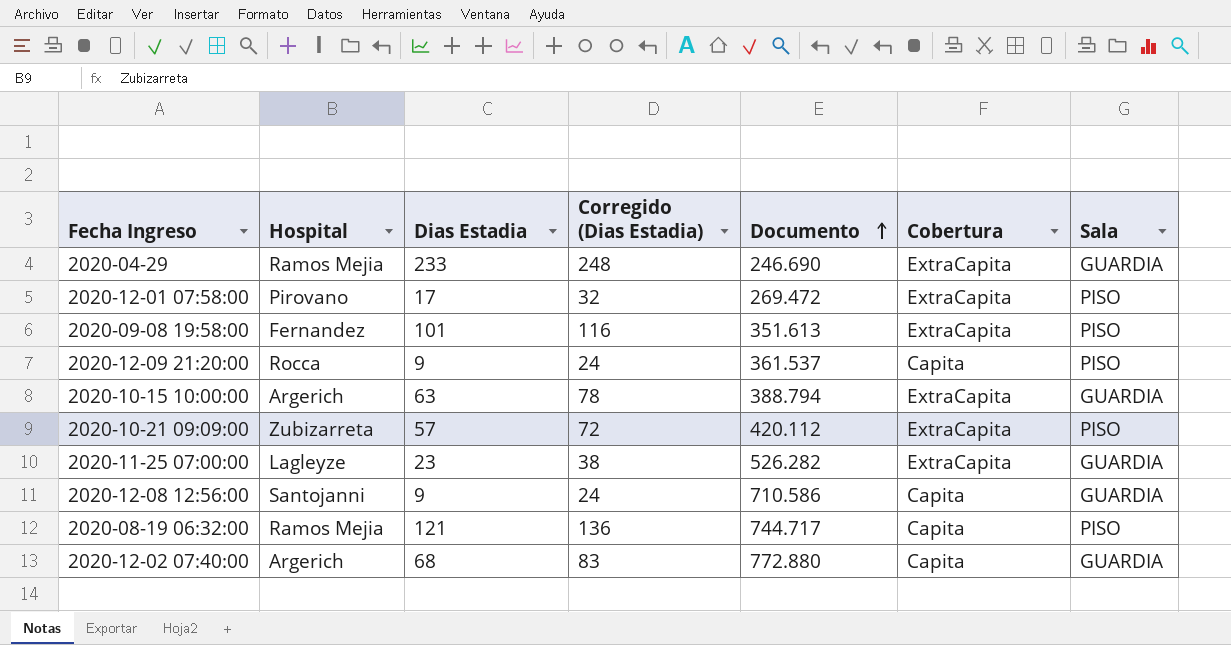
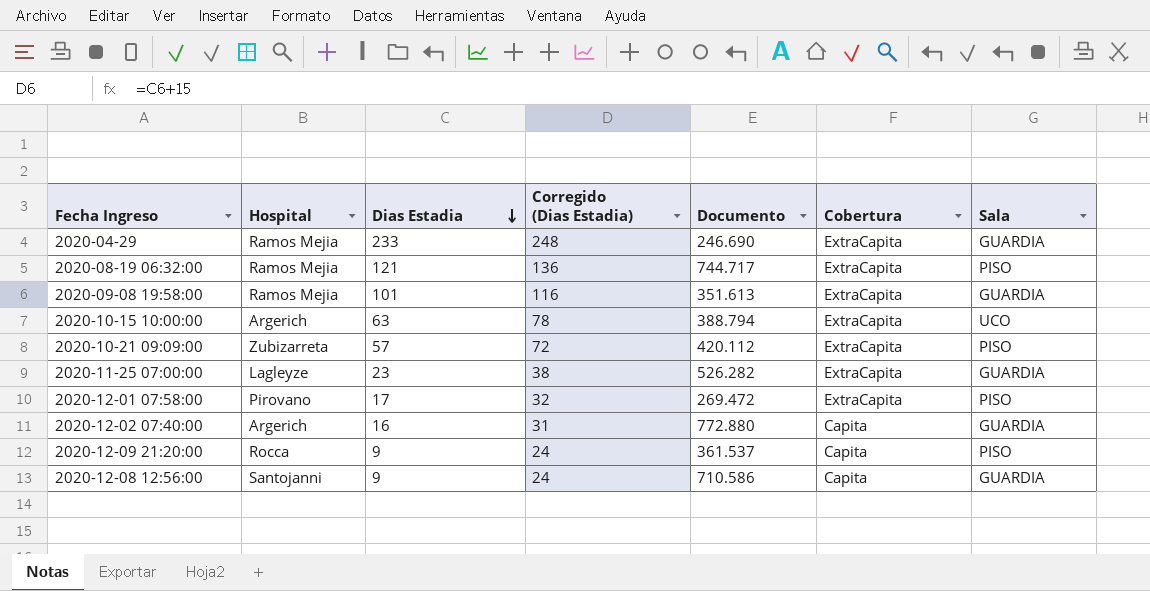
row order: Documento ascending -> Dias Estadia descending
2020-08-19 06:32:00 | Cobertura: Capita -> ExtraCapita
2020-09-08 19:58:00 | Hospital: Fernandez -> Ramos Mejia
2020-09-08 19:58:00 | Sala: PISO -> GUARDIA
2020-10-15 10:00:00 | Sala: GUARDIA -> UCO
2020-12-02 07:40:00 | Dias Estadia: 68 -> 16
2020-12-02 07:40:00 | Corregido (Dias Estadia): 83 -> 31

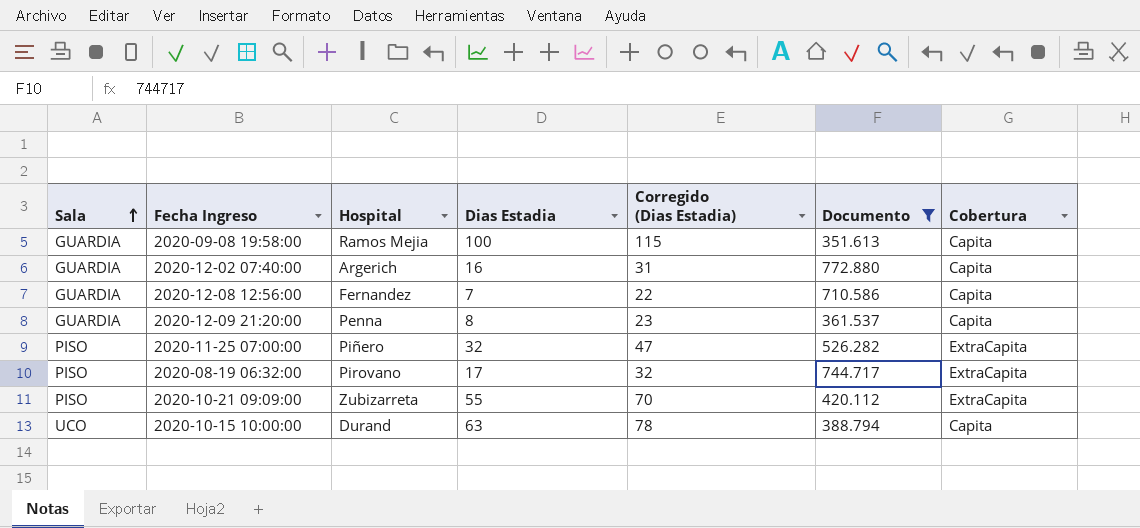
filter: none -> Documento >= 351.613
row order: Dias Estadia descending -> Sala ascending
column Sala | position: 7 -> 1
2020-09-08 19:58:00 | Dias Estadia: 101 -> 100
2020-09-08 19:58:00 | Corregido (Dias Estadia): 116 -> 115
2020-09-08 19:58:00 | Cobertura: ExtraCapita -> Capita
2020-12-08 12:56:00 | Hospital: Santojanni -> Fernandez
2020-12-08 12:56:00 | Dias Estadia: 9 -> 7
2020-12-08 12:56:00 | Corregido (Dias Estadia): 24 -> 22
2020-12-09 21:20:00 | Sala: PISO -> GUARDIA
2020-12-09 21:20:00 | Hospital: Rocca -> Penna
2020-12-09 21:20:00 | Dias Estadia: 9 -> 8
2020-12-09 21:20:00 | Corregido (Dias Estadia): 24 -> 23
2020-11-25 07:00:00 | Sala: GUARDIA -> PISO
2020-11-25 07:00:00 | Hospital: Lagleyze -> Piñero
2020-11-25 07:00:00 | Dias Estadia: 23 -> 32
2020-11-25 07:00:00 | Corregido (Dias Estadia): 38 -> 47
2020-08-19 06:32:00 | Hospital: Ramos Mejia -> Pirovano
2020-08-19 06:32:00 | Dias Estadia: 121 -> 17
2020-08-19 06:32:00 | Corregido (Dias Estadia): 136 -> 32
2020-10-21 09:09:00 | Dias Estadia: 57 -> 55
2020-10-21 09:09:00 | Corregido (Dias Estadia): 72 -> 70
2020-10-15 10:00:00 | Hospital: Argerich -> Durand
2020-10-15 10:00:00 | Cobertura: ExtraCapita -> Capita

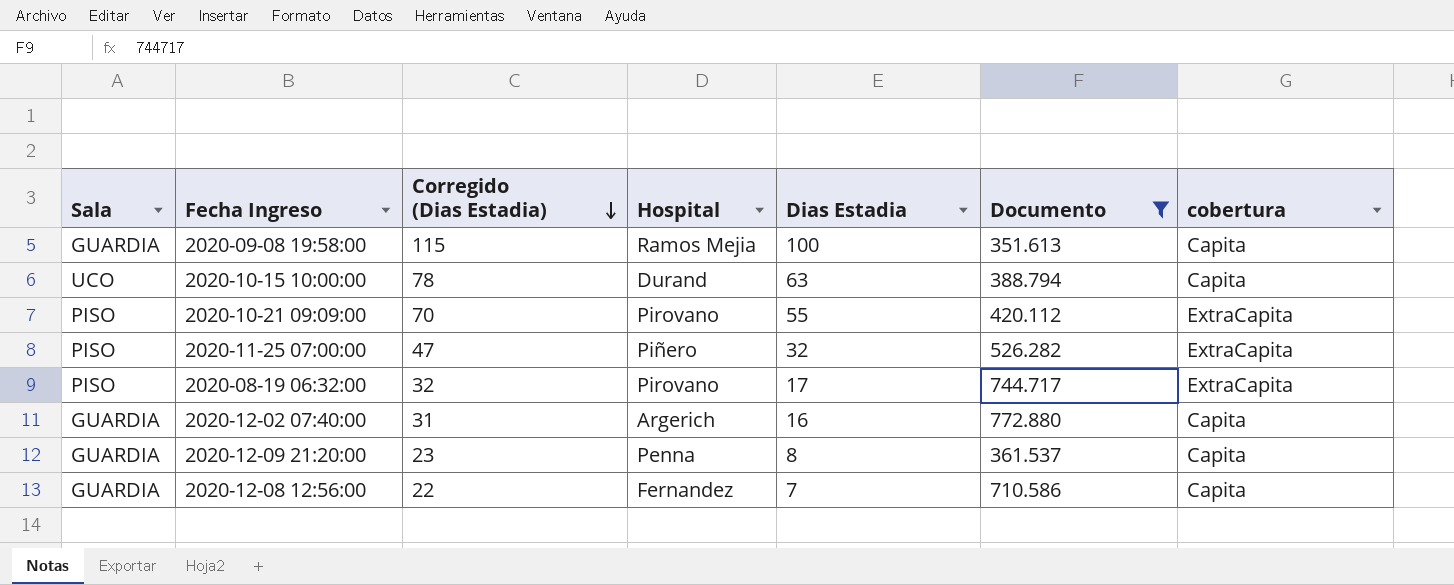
row order: Sala ascending -> Corregido (Dias Estadia) descending
column Corregido (Dias Estadia) | position: 5 -> 3
column name: Cobertura -> cobertura
2020-10-21 09:09:00 | Hospital: Zubizarreta -> Pirovano

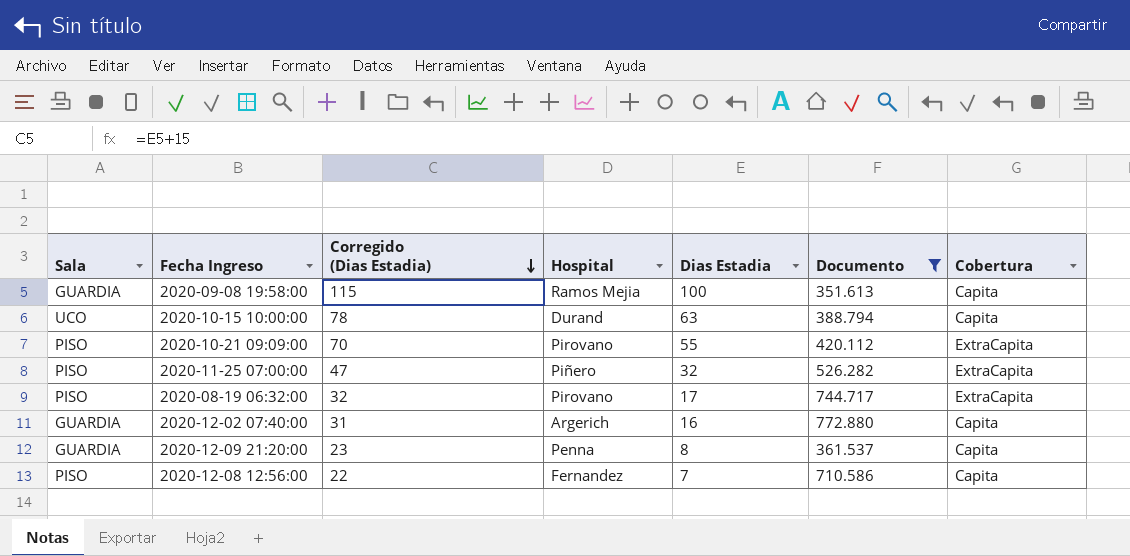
column name: cobertura -> Cobertura
2020-12-08 12:56:00 | Sala: GUARDIA -> PISO

